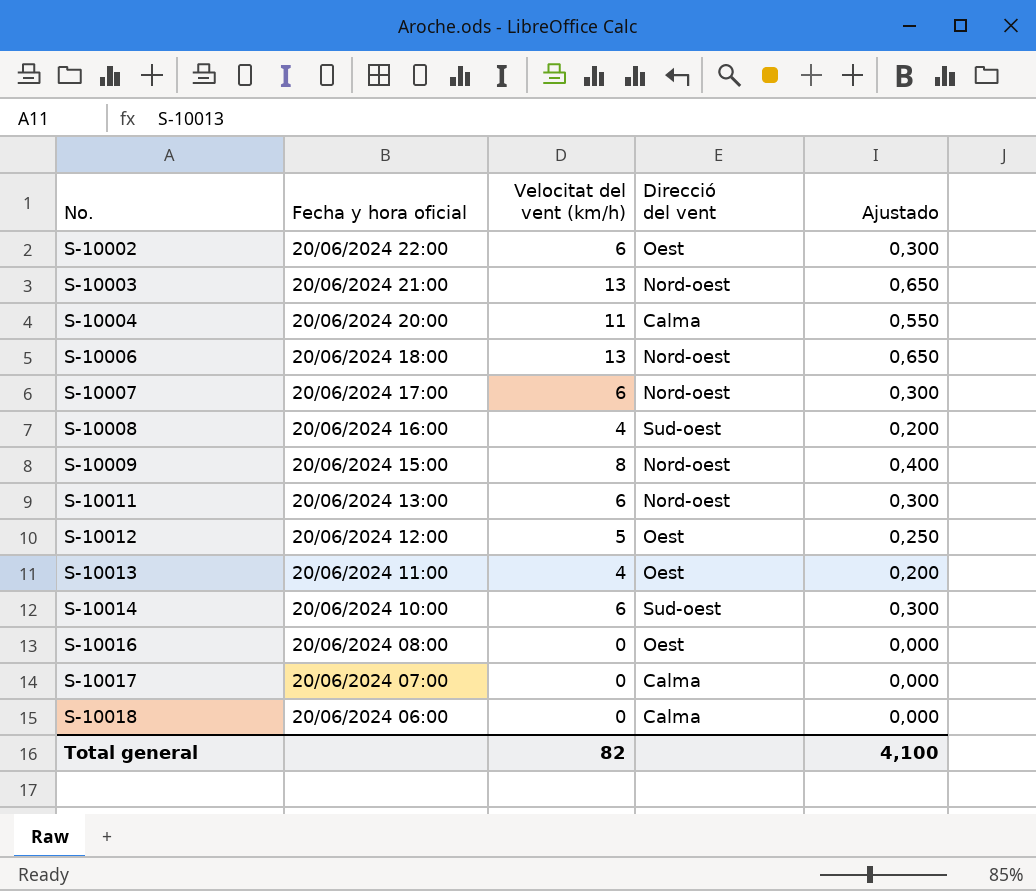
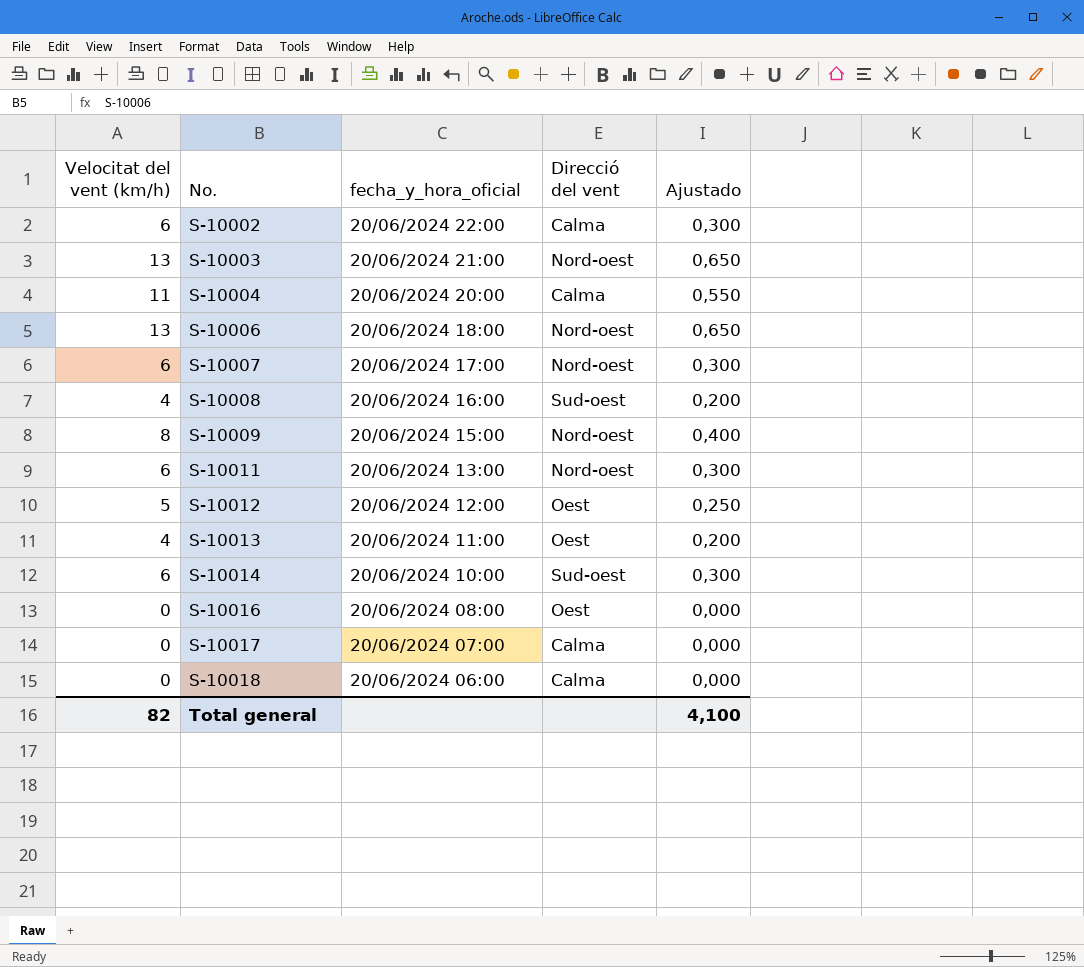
column Velocitat del vent (km/h) | position: 3 -> 1
column name: Fecha y hora oficial -> fecha_y_hora_oficial
S-10002 | Direcció del vent: Oest -> Calma

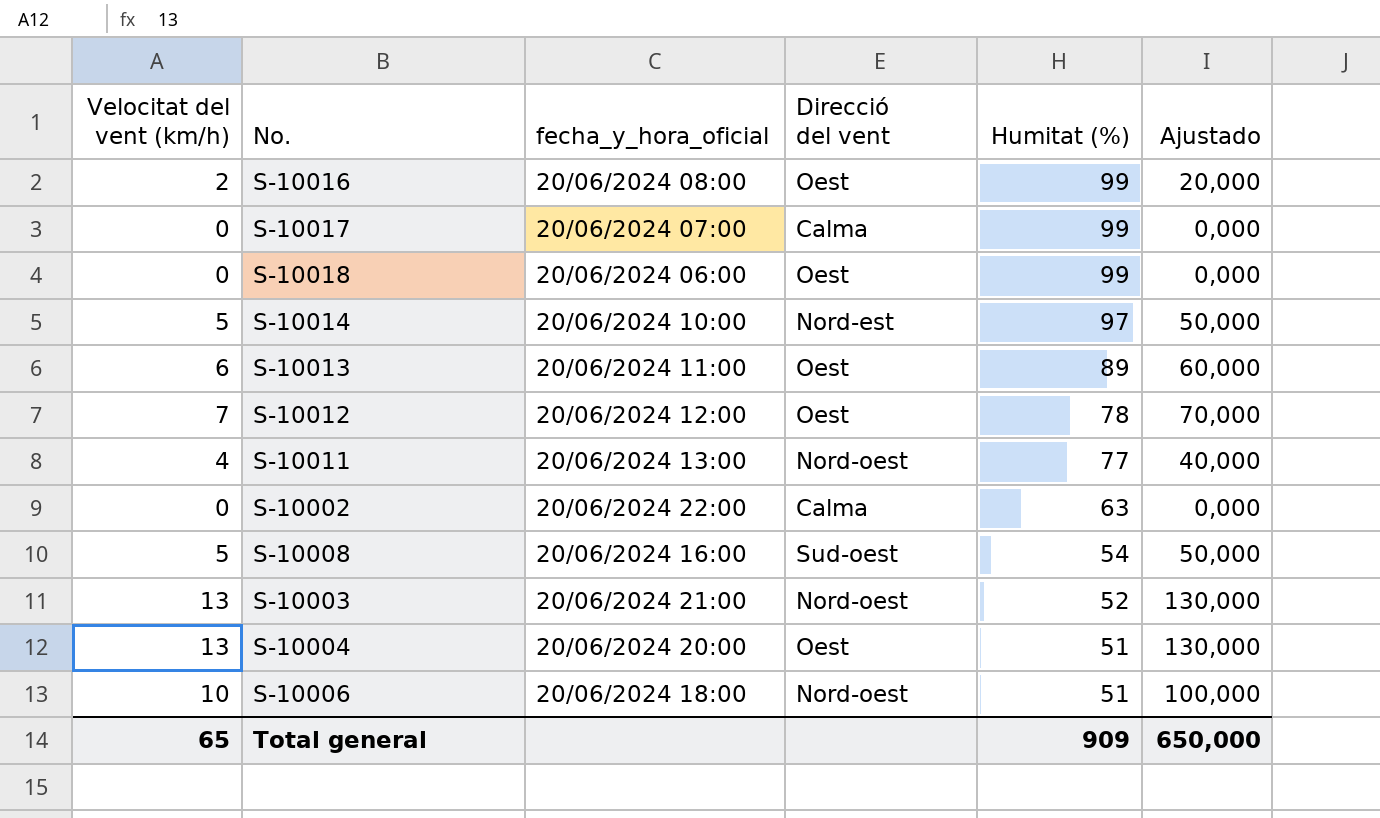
row order: No. ascending -> Humitat (%) descending
column Humitat (%) | position: none -> 5
column Ajustado | formula: [Velocitat del vent (km/h)] * 0,05 -> [Velocitat del vent (km/h)] * 10
row S-10007: 6 | 20/06/2024 17:00 | Nord-oest | 0,300 -> none
row S-10009: 8 | 20/06/2024 15:00 | Nord-oest | 0,400 -> none
S-10016 | Velocitat del vent (km/h): 0 -> 2
S-10018 | Direcció del vent: Calma -> Oest
S-10014 | Velocitat del vent (km/h): 6 -> 5
S-10014 | Direcció del vent: Sud-oest -> Nord-est
S-10013 | Velocitat del vent (km/h): 4 -> 6
S-10012 | Velocitat del vent (km/h): 5 -> 7
S-10011 | Velocitat del vent (km/h): 6 -> 4
S-10002 | Velocitat del vent (km/h): 6 -> 0
S-10008 | Velocitat del vent (km/h): 4 -> 5
S-10004 | Velocitat del vent (km/h): 11 -> 13
S-10004 | Direcció del vent: Calma -> Oest
S-10006 | Velocitat del vent (km/h): 13 -> 10
Total general | Velocitat del vent (km/h): 82 -> 65
Total general | Ajustado: 4,100 -> 650,000

